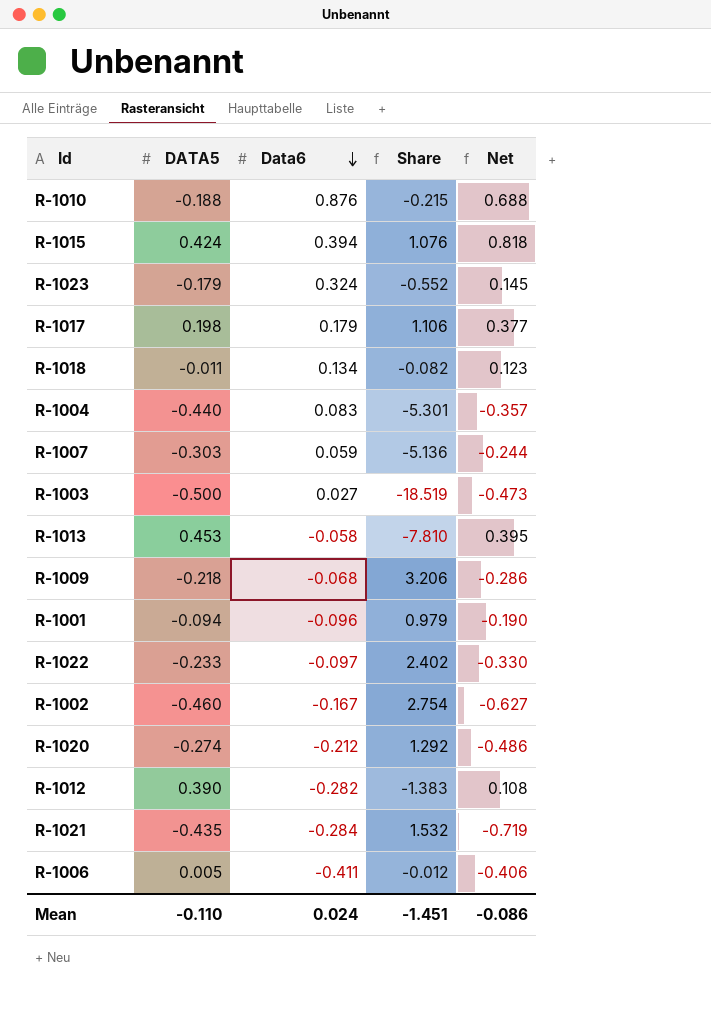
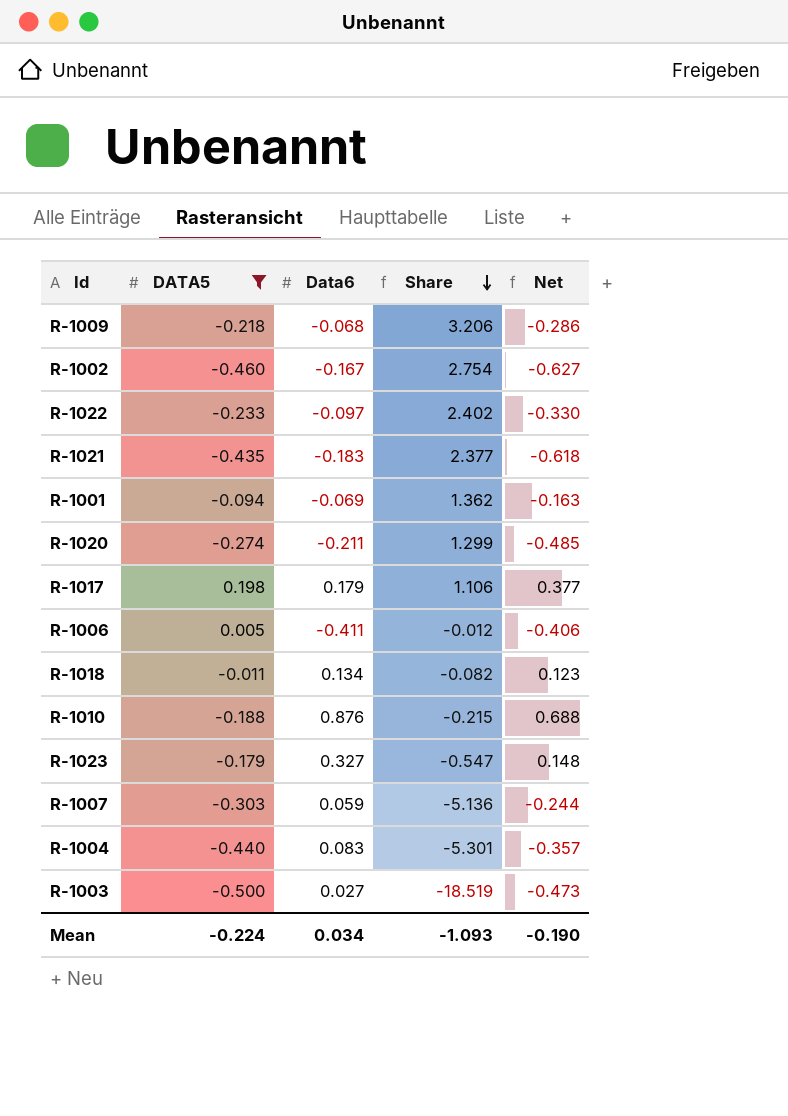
filter: none -> DATA5 <= 0.198
row order: Data6 descending -> Share descending
R-1021 | Data6: -0.284 -> -0.183
R-1021 | Share: 1.532 -> 2.377
R-1021 | Net: -0.719 -> -0.618
R-1001 | Data6: -0.096 -> -0.069
R-1001 | Share: 0.979 -> 1.362
R-1001 | Net: -0.190 -> -0.163
R-1020 | Data6: -0.212 -> -0.211
R-1020 | Share: 1.292 -> 1.299
R-1020 | Net: -0.486 -> -0.485
R-1023 | Data6: 0.324 -> 0.327
R-1023 | Share: -0.552 -> -0.547
R-1023 | Net: 0.145 -> 0.148
Mean | DATA5: -0.110 -> -0.224
Mean | Data6: 0.024 -> 0.034
Mean | Share: -1.451 -> -1.093
Mean | Net: -0.086 -> -0.190

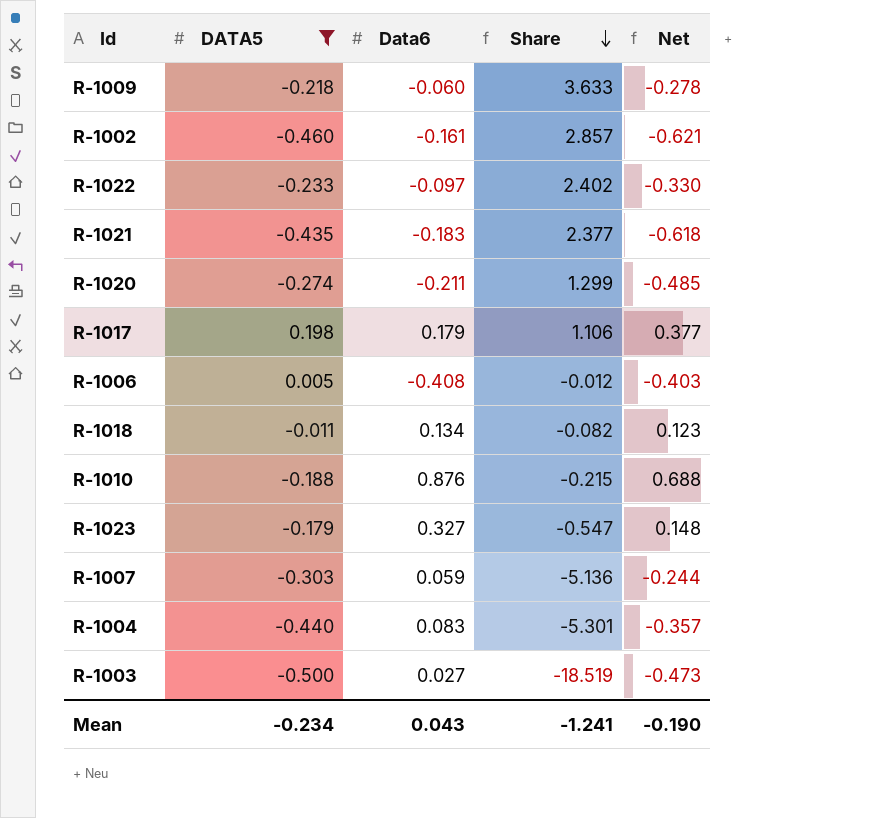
row R-1001: -0.094 | -0.069 | 1.362 | -0.163 -> none
R-1009 | Data6: -0.068 -> -0.060
R-1009 | Share: 3.206 -> 3.633
R-1009 | Net: -0.286 -> -0.278
R-1002 | Data6: -0.167 -> -0.161
R-1002 | Share: 2.754 -> 2.857
R-1002 | Net: -0.627 -> -0.621
R-1006 | Data6: -0.411 -> -0.408
R-1006 | Net: -0.406 -> -0.403
Mean | DATA5: -0.224 -> -0.234
Mean | Data6: 0.034 -> 0.043
Mean | Share: -1.093 -> -1.241

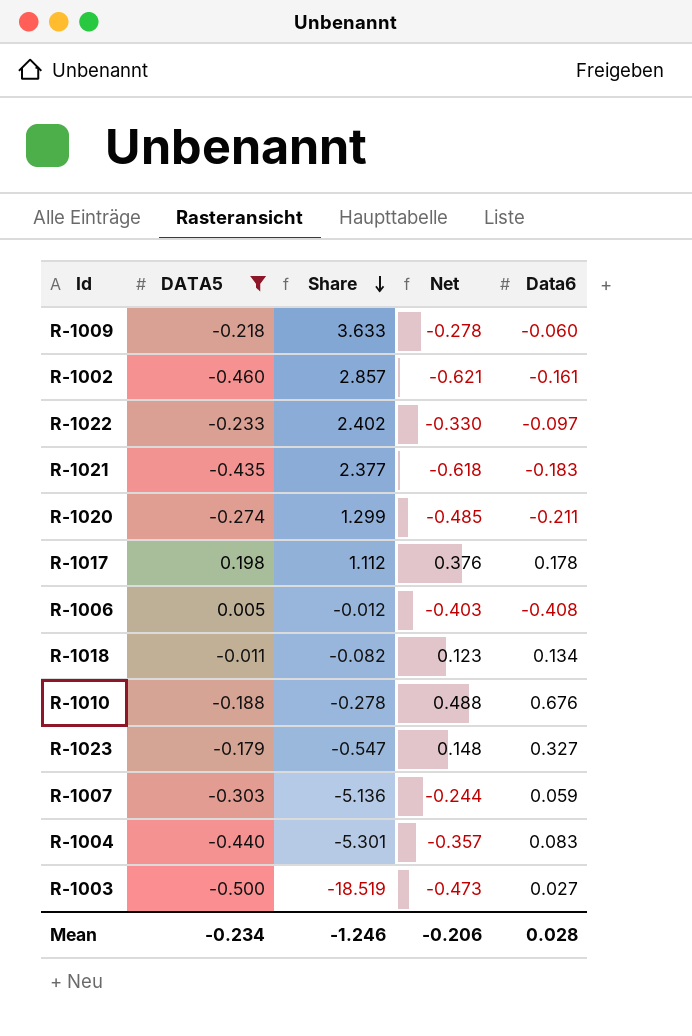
column Data6 | position: 3 -> 5
R-1017 | Share: 1.106 -> 1.112
R-1017 | Net: 0.377 -> 0.376
R-1017 | Data6: 0.179 -> 0.178
R-1010 | Share: -0.215 -> -0.278
R-1010 | Net: 0.688 -> 0.488
R-1010 | Data6: 0.876 -> 0.676
Mean | Share: -1.241 -> -1.246
Mean | Net: -0.190 -> -0.206
Mean | Data6: 0.043 -> 0.028

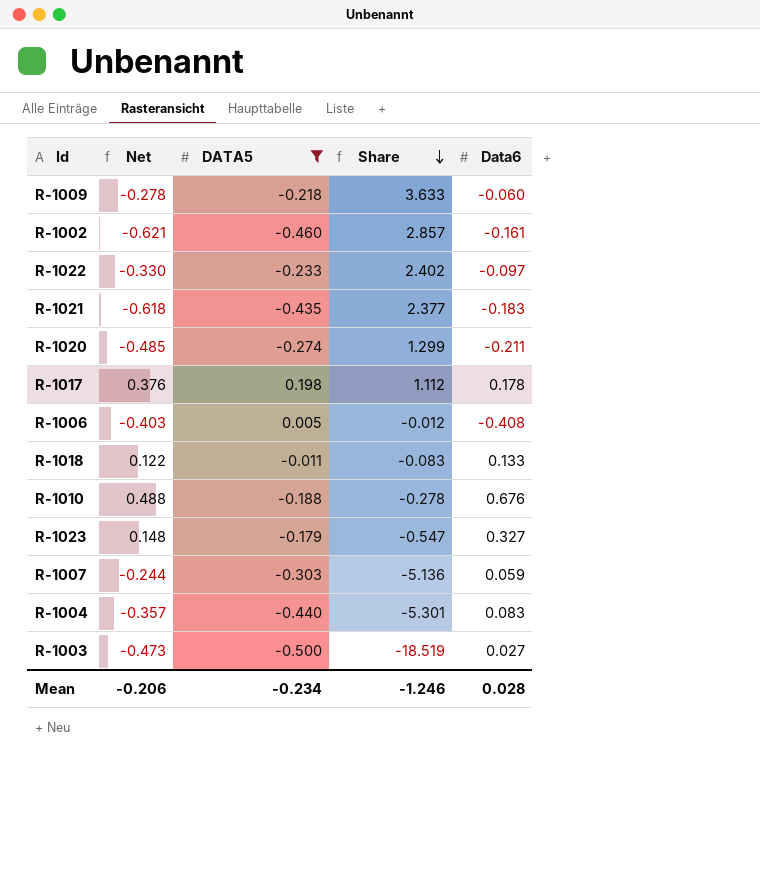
column Net | position: 4 -> 2
R-1018 | Net: 0.123 -> 0.122
R-1018 | Share: -0.082 -> -0.083
R-1018 | Data6: 0.134 -> 0.133

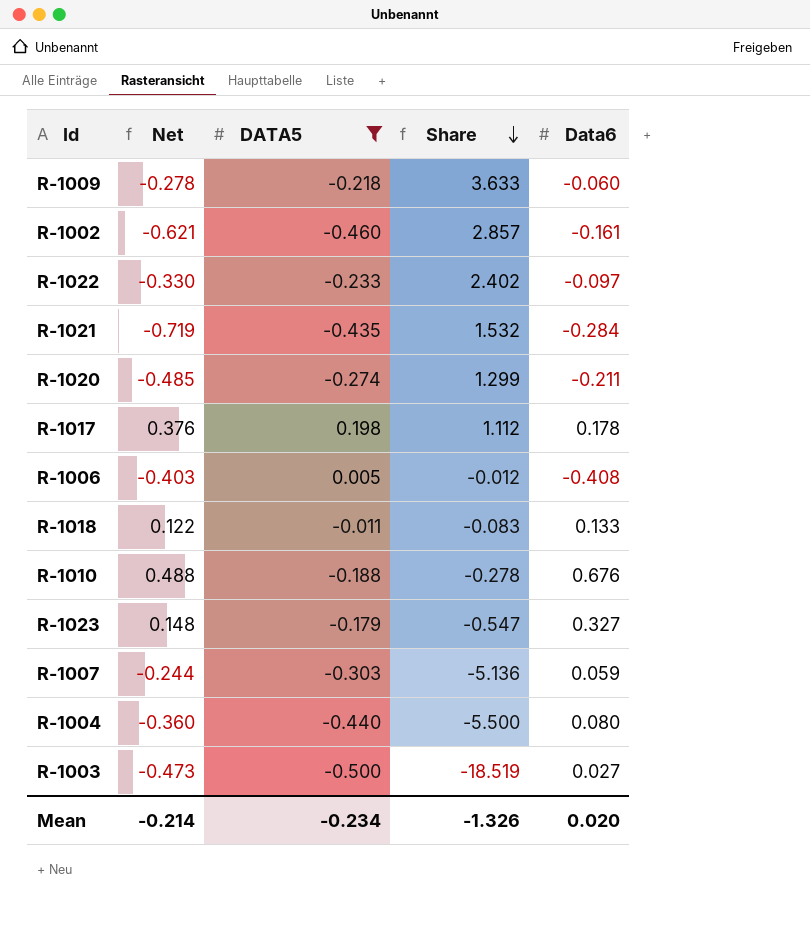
R-1021 | Net: -0.618 -> -0.719
R-1021 | Share: 2.377 -> 1.532
R-1021 | Data6: -0.183 -> -0.284
R-1004 | Net: -0.357 -> -0.360
R-1004 | Share: -5.301 -> -5.500
R-1004 | Data6: 0.083 -> 0.080
Mean | Net: -0.206 -> -0.214
Mean | Share: -1.246 -> -1.326
Mean | Data6: 0.028 -> 0.020

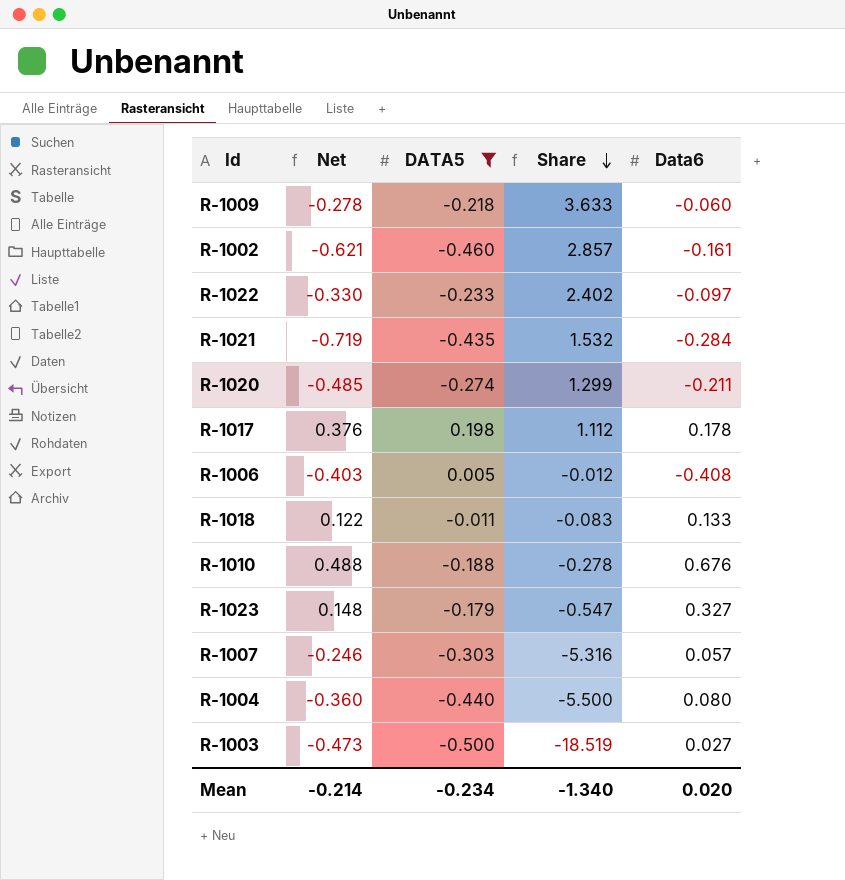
R-1007 | Net: -0.244 -> -0.246
R-1007 | Share: -5.136 -> -5.316
R-1007 | Data6: 0.059 -> 0.057
Mean | Share: -1.326 -> -1.340

